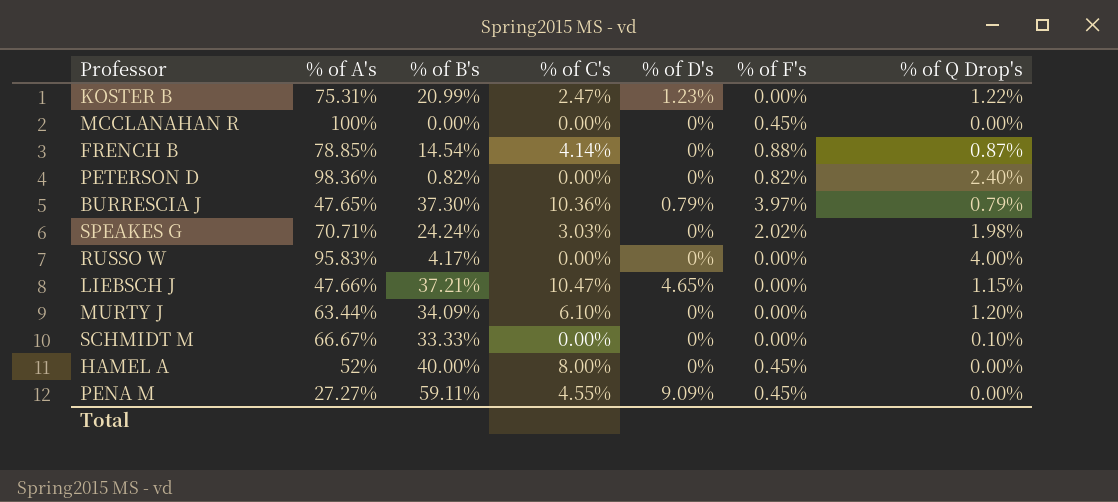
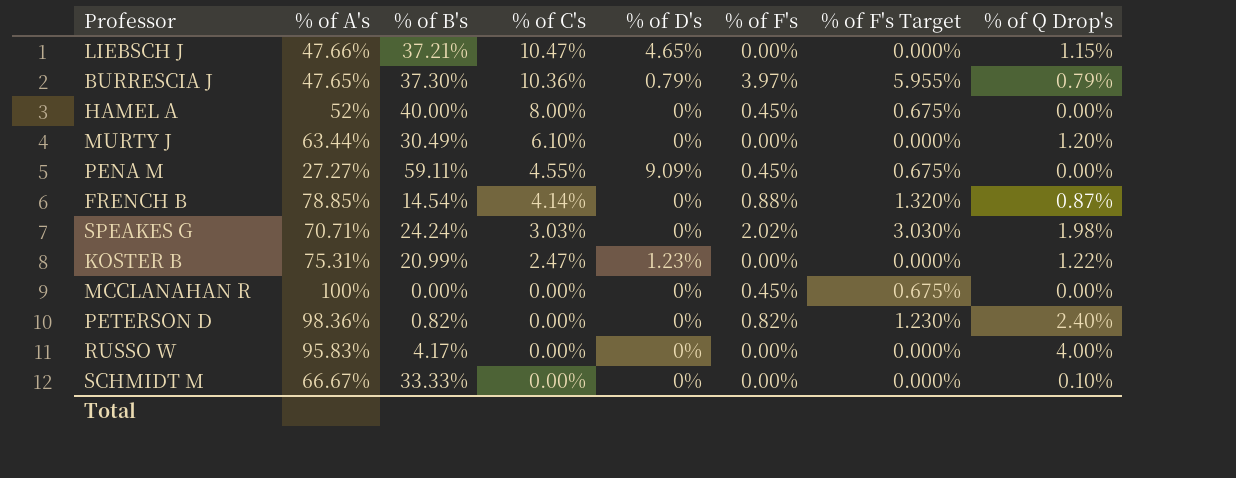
row order: none -> % of C's descending
column % of F's Target | formula: none -> [% of F's] * 1.5
MURTY J | % of B's: 34.09% -> 30.49%

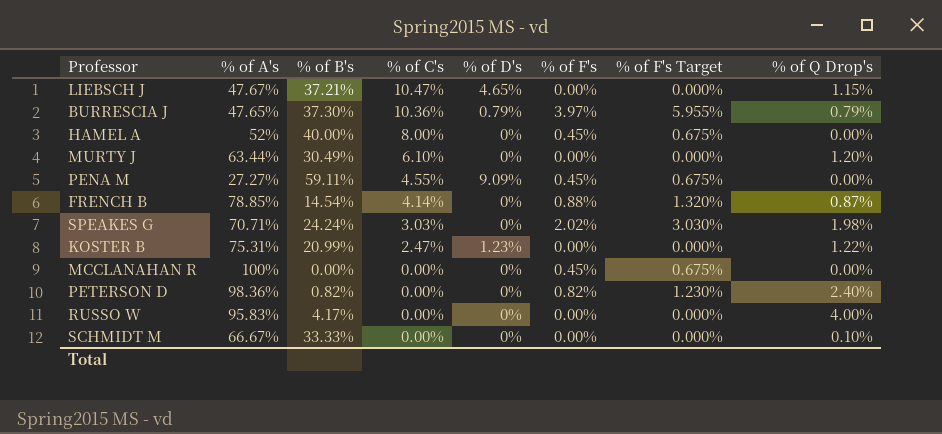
LIEBSCH J | % of A's: 47.66% -> 47.67%

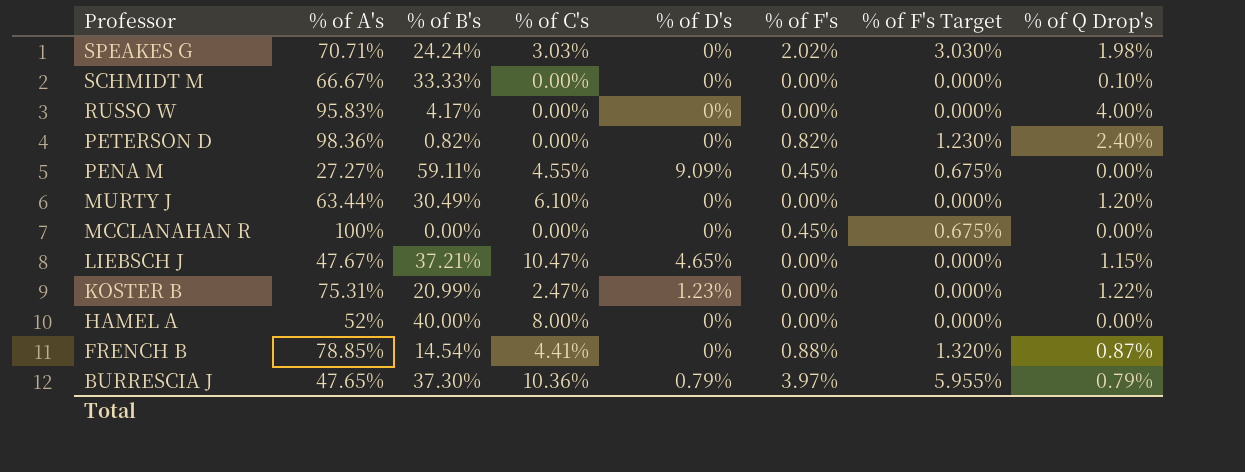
row order: % of C's descending -> Professor descending
HAMEL A | % of F's: 0.45% -> 0.00%
HAMEL A | % of F's Target: 0.675% -> 0.000%
FRENCH B | % of C's: 4.14% -> 4.41%

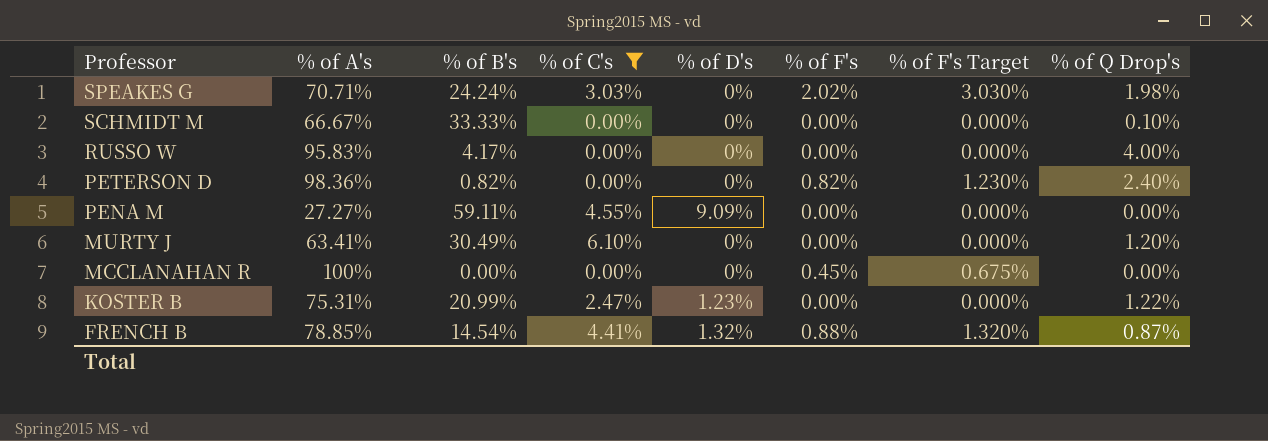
filter: none -> % of C's <= 6.10%
PENA M | % of F's: 0.45% -> 0.00%
PENA M | % of F's Target: 0.675% -> 0.000%
MURTY J | % of A's: 63.44% -> 63.41%
FRENCH B | % of D's: 0% -> 1.32%

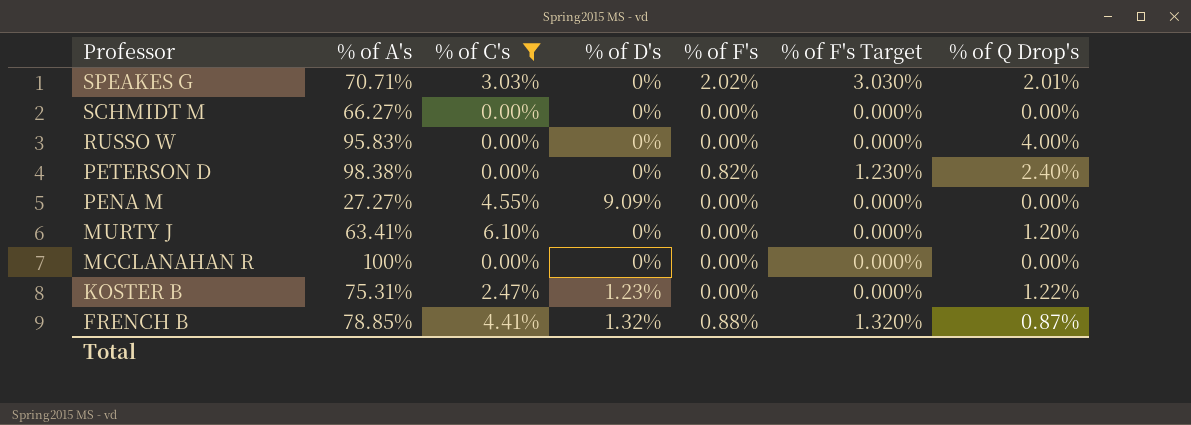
column % of B's | position: 3 -> none
SPEAKES G | % of Q Drop's: 1.98% -> 2.01%
SCHMIDT M | % of A's: 66.67% -> 66.27%
SCHMIDT M | % of Q Drop's: 0.10% -> 0.00%
PETERSON D | % of A's: 98.36% -> 98.38%
MCCLANAHAN R | % of F's: 0.45% -> 0.00%
MCCLANAHAN R | % of F's Target: 0.675% -> 0.000%

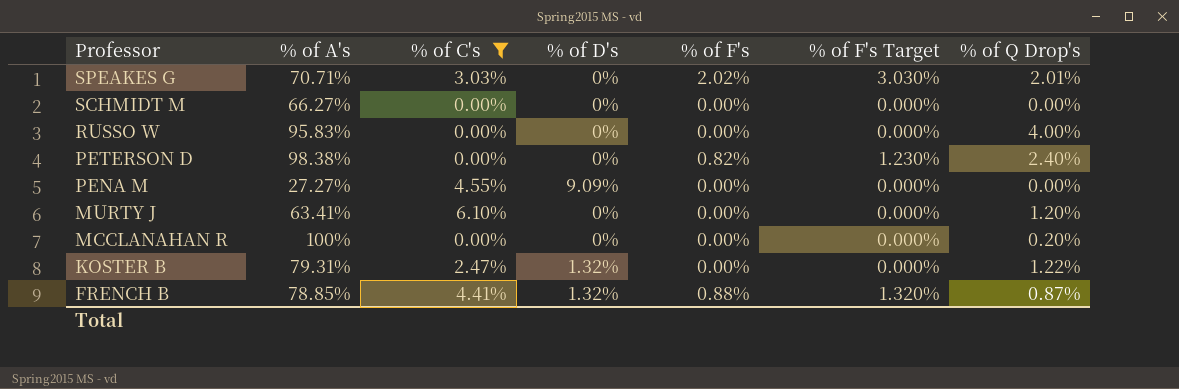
MCCLANAHAN R | % of Q Drop's: 0.00% -> 0.20%
KOSTER B | % of A's: 75.31% -> 79.31%
KOSTER B | % of D's: 1.23% -> 1.32%

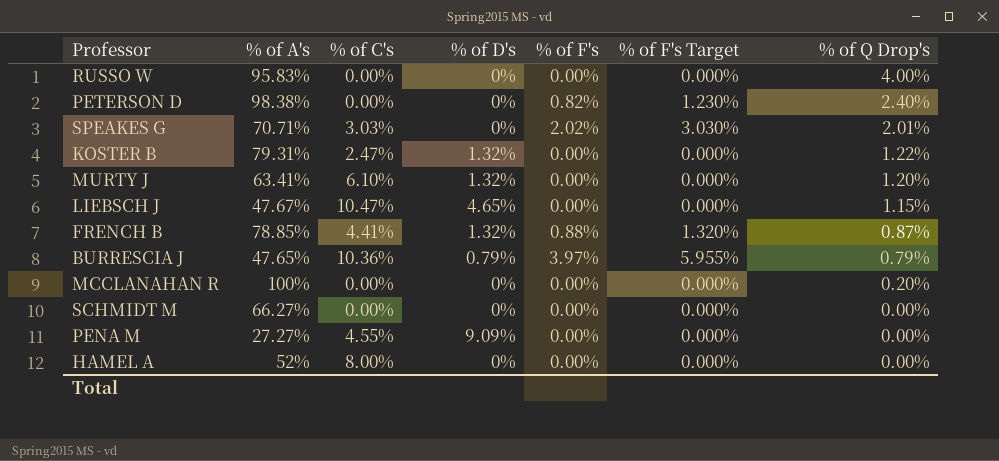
filter: % of C's <= 6.10% -> none
row order: Professor descending -> % of Q Drop's descending
MURTY J | % of D's: 0% -> 1.32%

